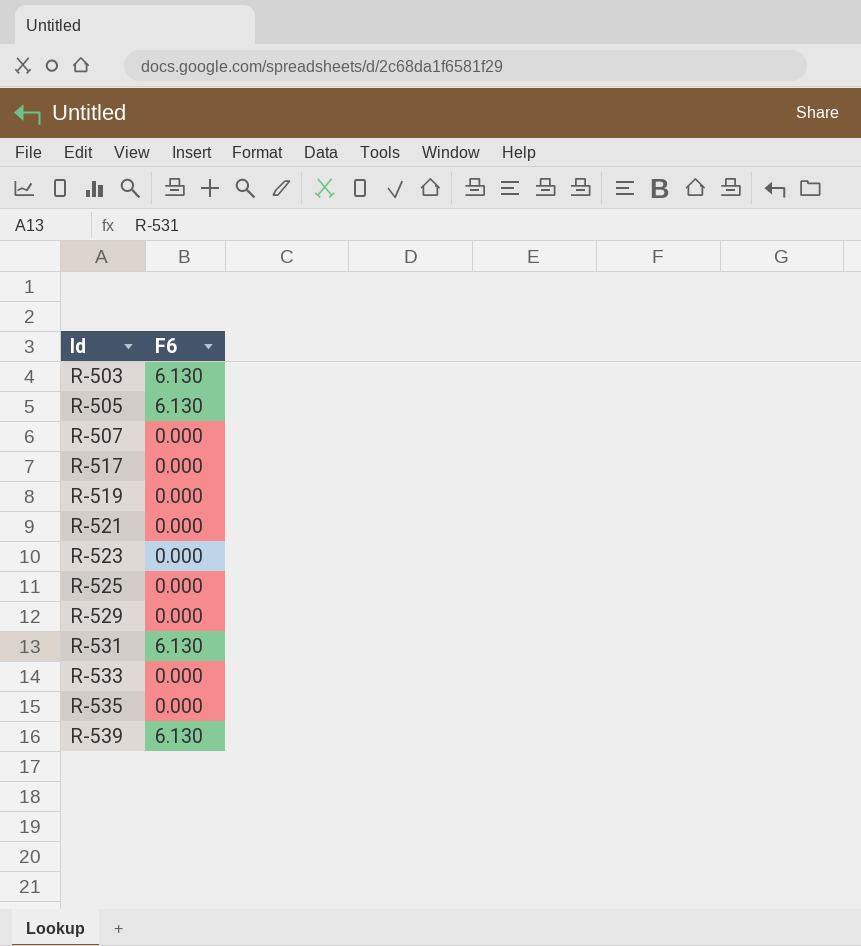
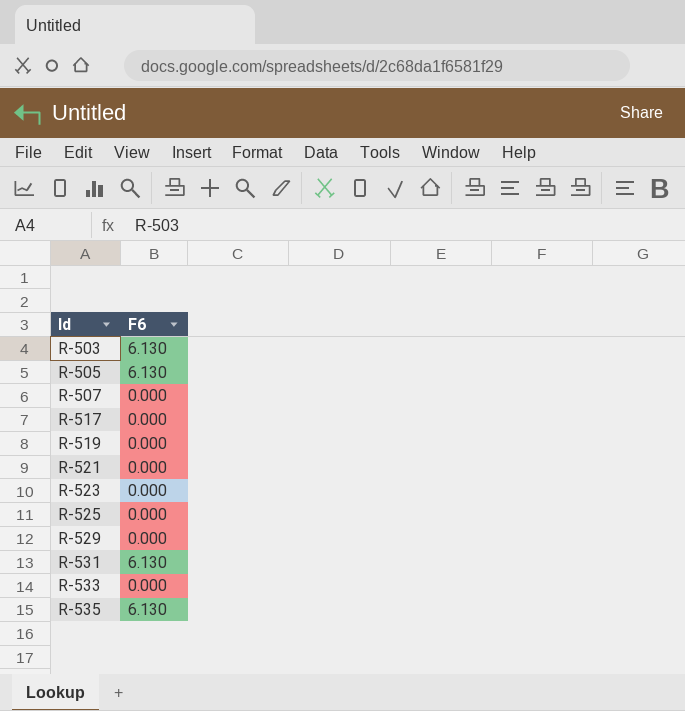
row R-539: 6.130 -> none
R-535 | F6: 0.000 -> 6.130

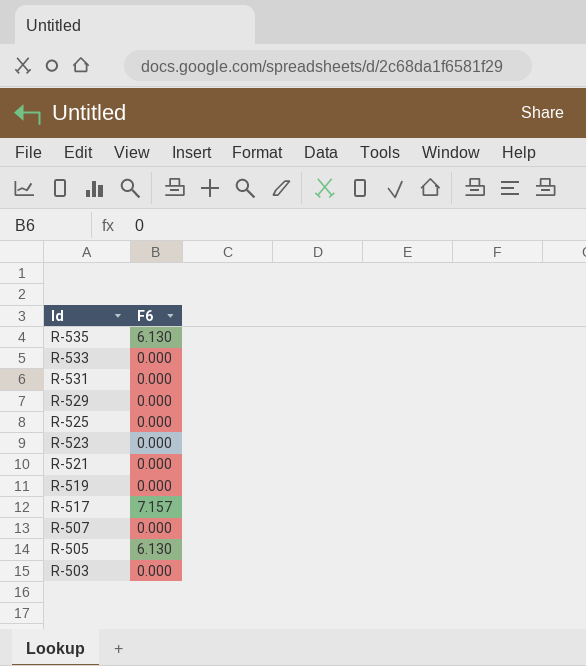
row order: Id ascending -> Id descending
R-531 | F6: 6.130 -> 0.000
R-517 | F6: 0.000 -> 7.157
R-503 | F6: 6.130 -> 0.000

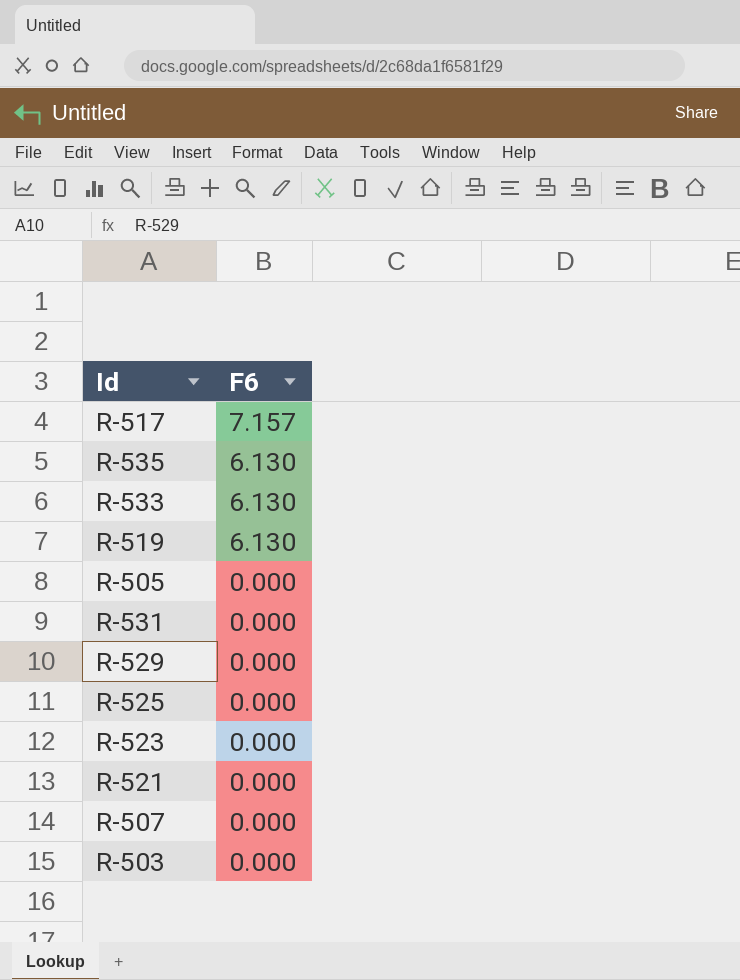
row order: Id descending -> F6 descending
R-533 | F6: 0.000 -> 6.130
R-519 | F6: 0.000 -> 6.130
R-505 | F6: 6.130 -> 0.000

